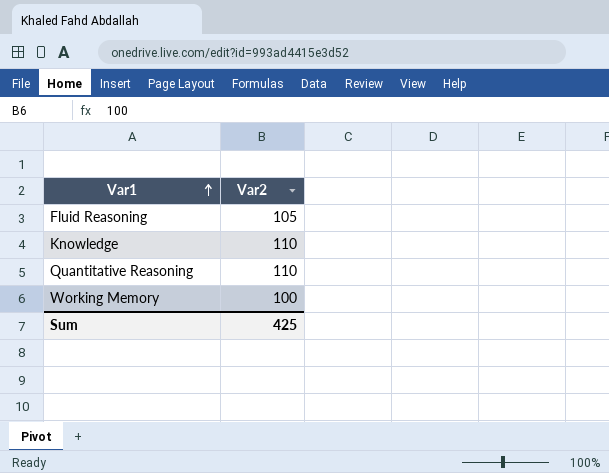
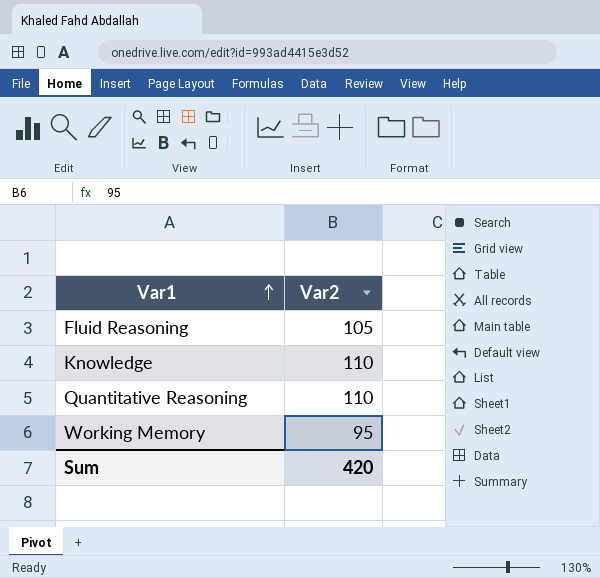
Working Memory | Var2: 100 -> 95
Sum | Var2: 425 -> 420

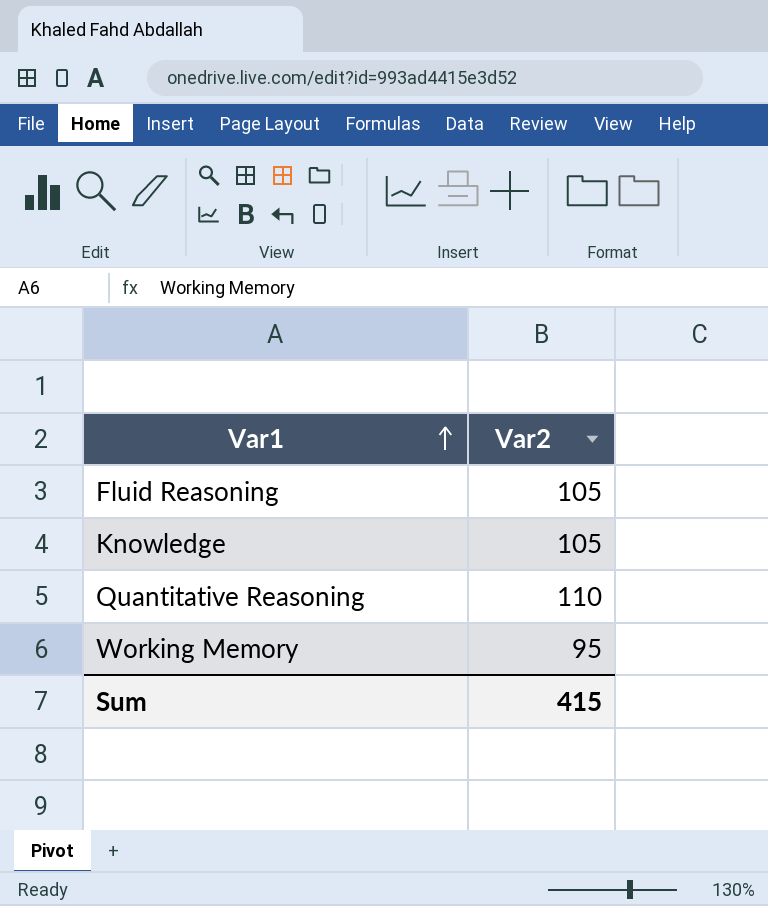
Knowledge | Var2: 110 -> 105
Sum | Var2: 420 -> 415

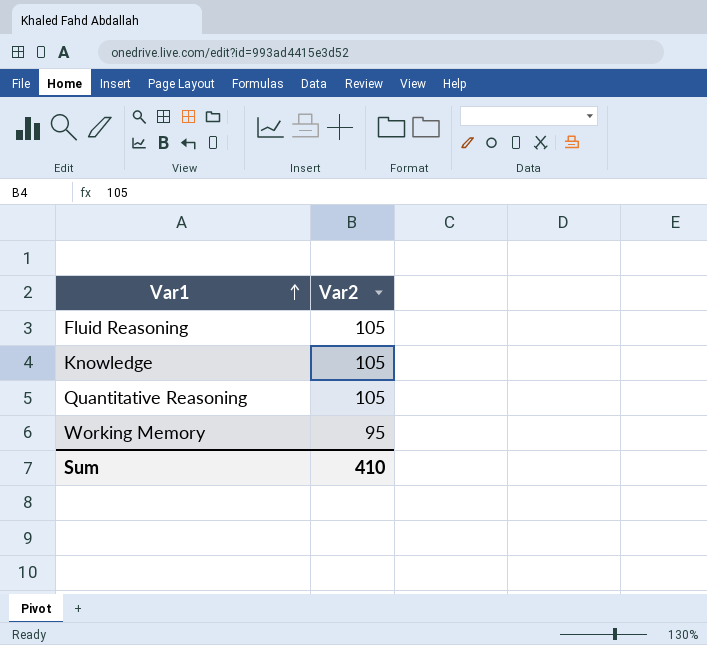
Quantitative Reasoning | Var2: 110 -> 105
Sum | Var2: 415 -> 410

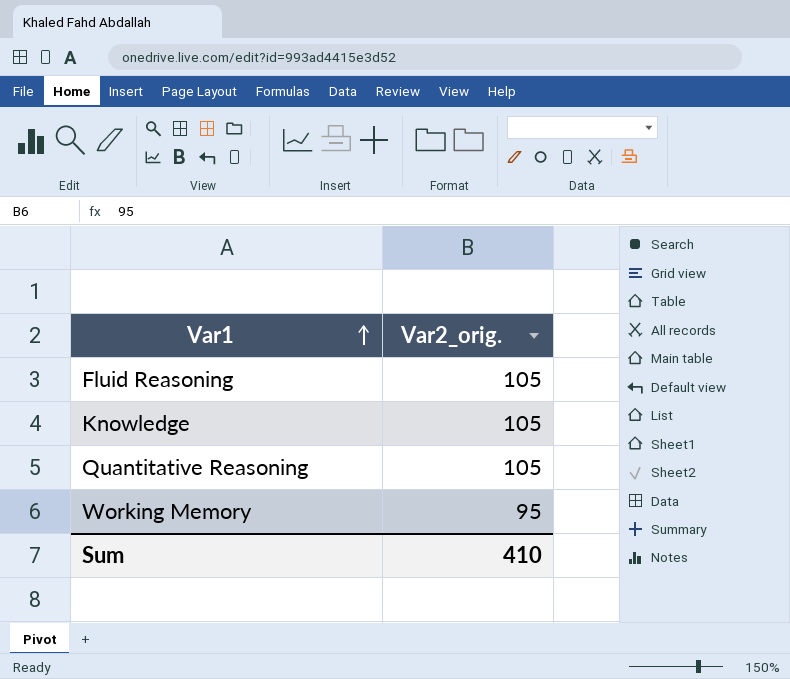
column name: Var2 -> Var2_orig.

